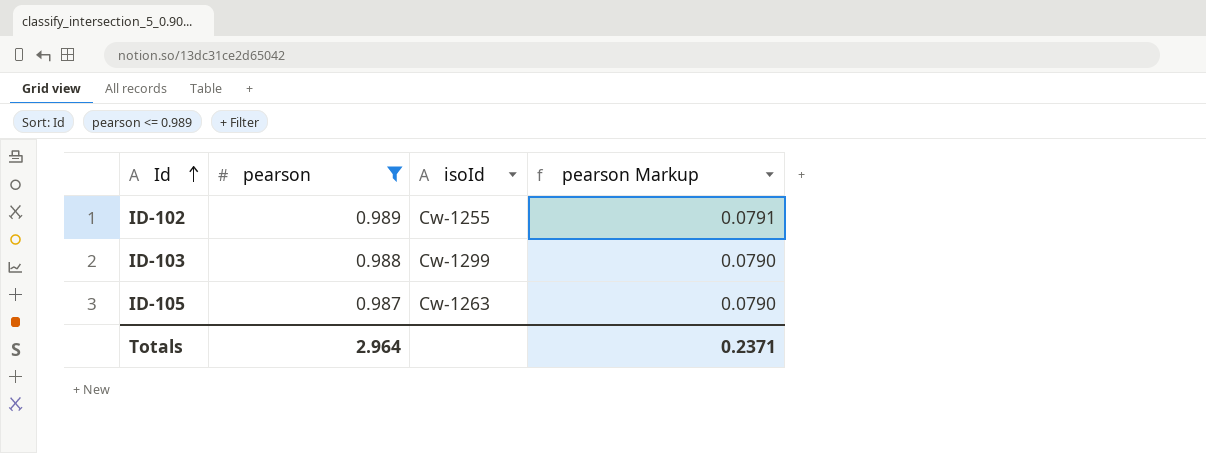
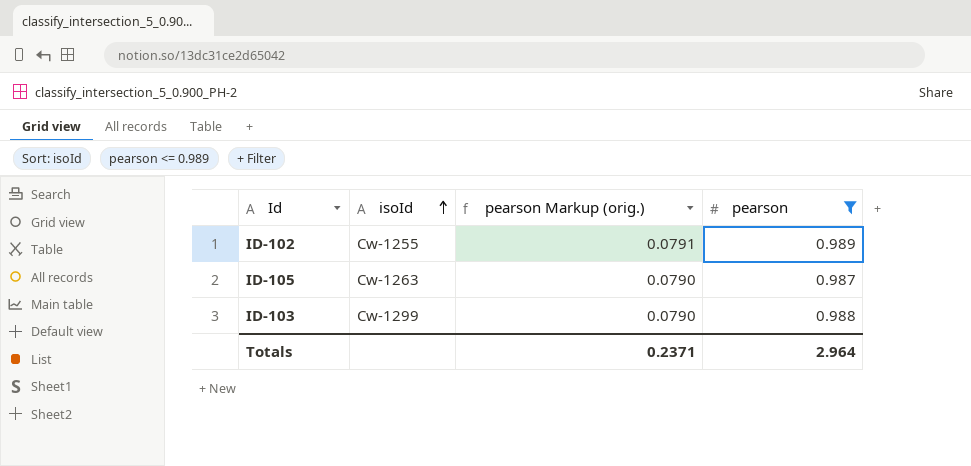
row order: Id ascending -> isoId ascending
column name: pearson Markup -> pearson Markup (orig.)
column pearson | position: 2 -> 4

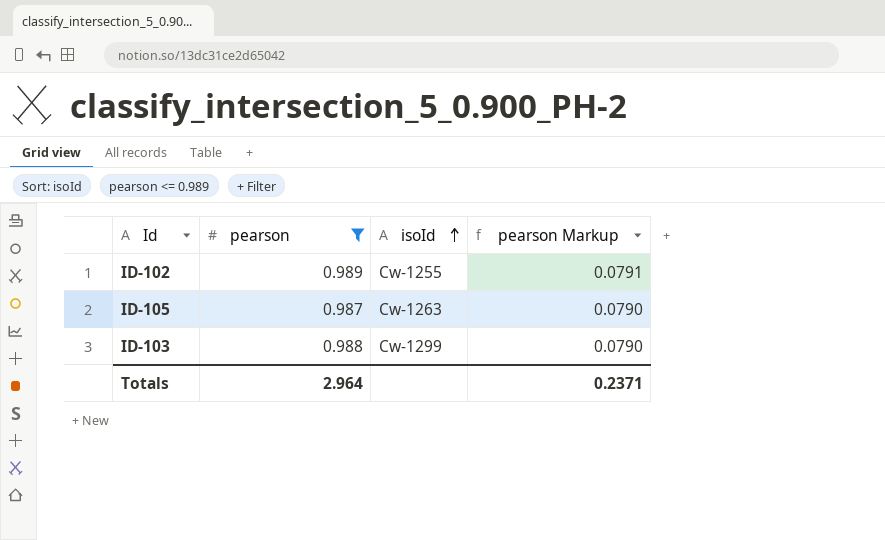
column pearson | position: 4 -> 2
column name: pearson Markup (orig.) -> pearson Markup

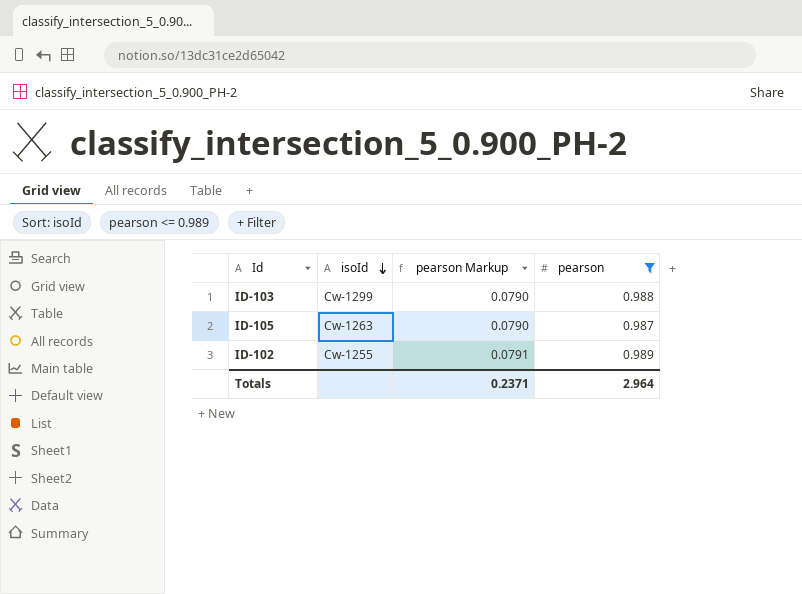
row order: isoId ascending -> isoId descending
column pearson | position: 2 -> 4

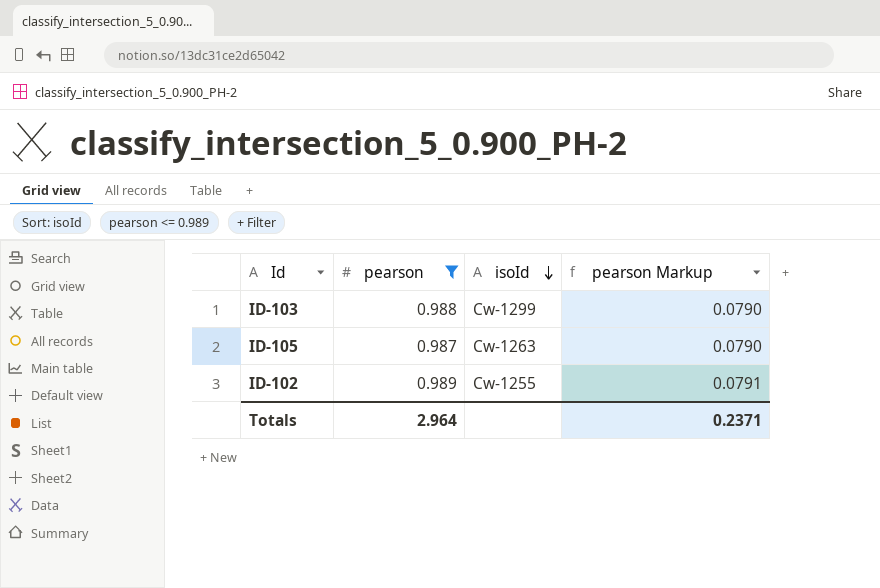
column pearson | position: 4 -> 2

